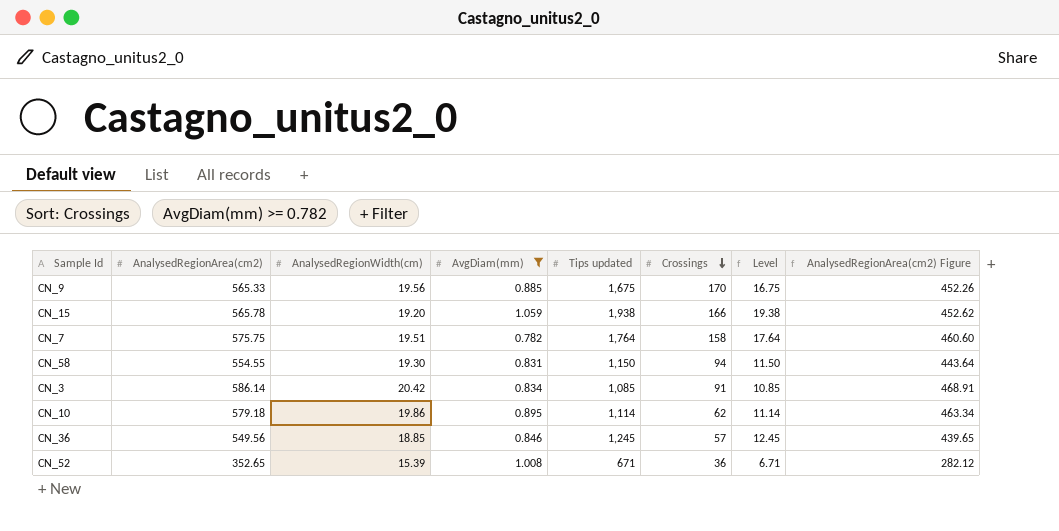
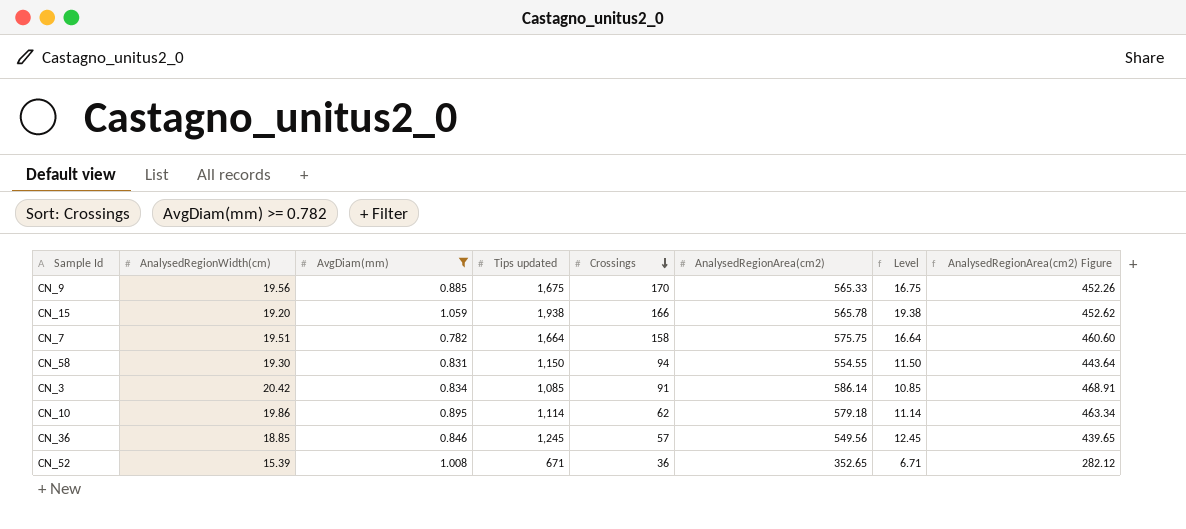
column AnalysedRegionArea(cm2) | position: 2 -> 6
CN_7 | Tips updated: 1,764 -> 1,664
CN_7 | Level: 17.64 -> 16.64

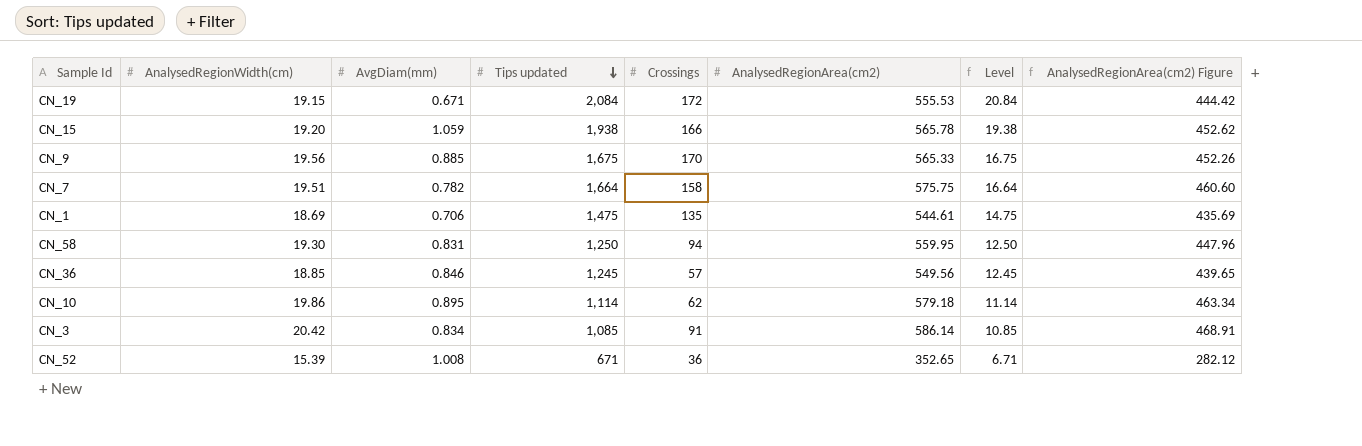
filter: AvgDiam(mm) >= 0.782 -> none
row order: Crossings descending -> Tips updated descending
CN_58 | Tips updated: 1,150 -> 1,250
CN_58 | AnalysedRegionArea(cm2): 554.55 -> 559.95
CN_58 | Level: 11.50 -> 12.50
CN_58 | AnalysedRegionArea(cm2) Figure: 443.64 -> 447.96

